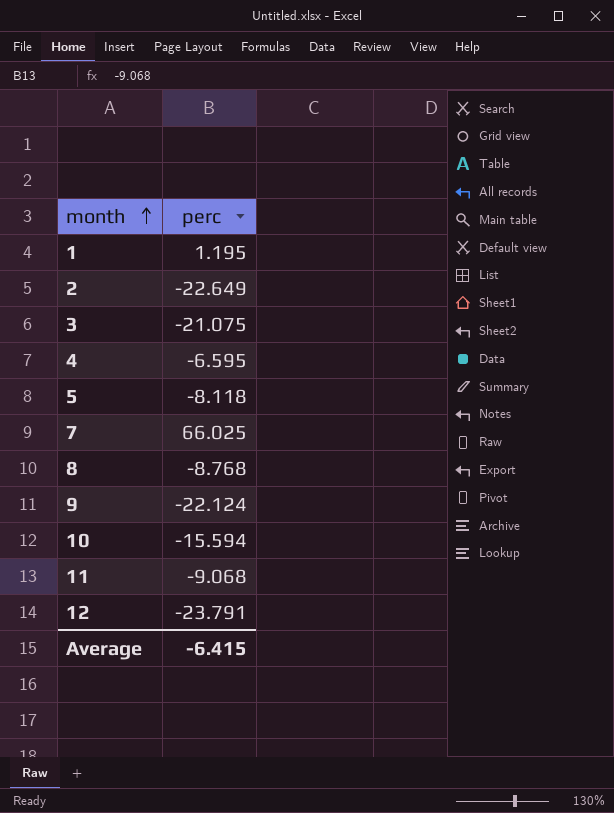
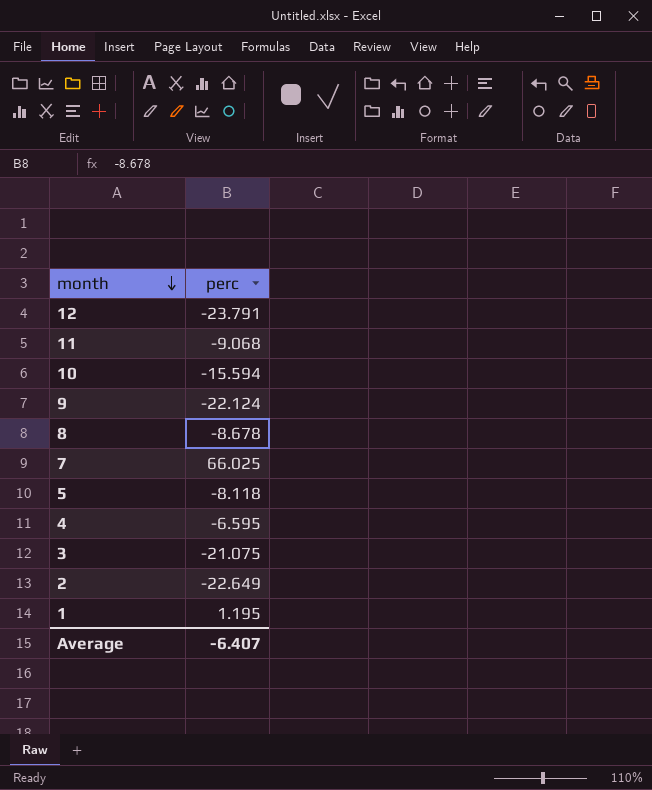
row order: month ascending -> month descending
8 | perc: -8.768 -> -8.678
Average | perc: -6.415 -> -6.407

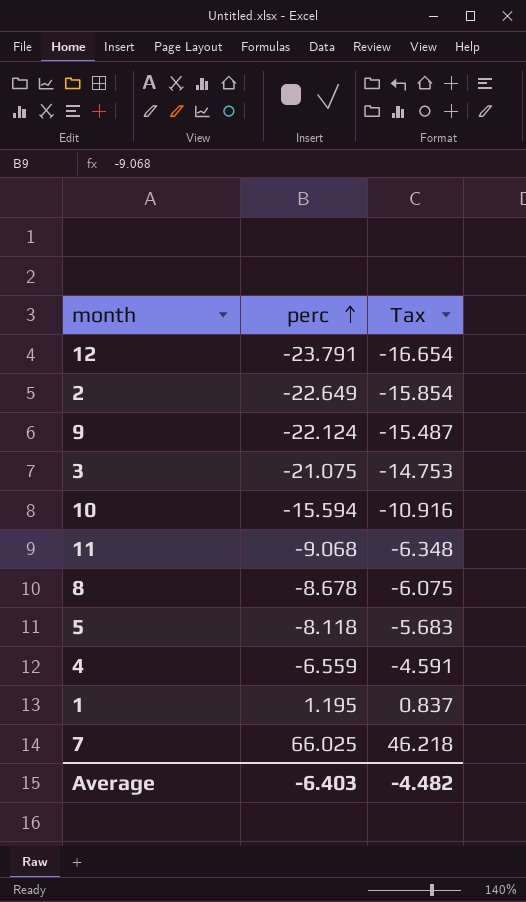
row order: month descending -> perc ascending
column Tax | formula: none -> [perc] * 0.7
4 | perc: -6.595 -> -6.559
Average | perc: -6.407 -> -6.403

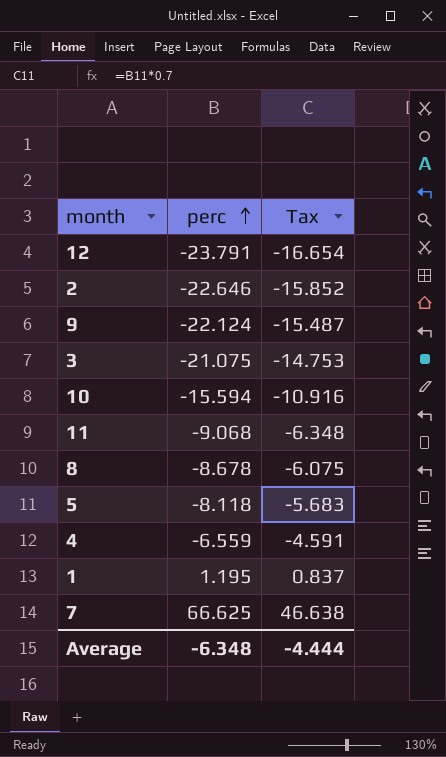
2 | perc: -22.649 -> -22.646
2 | Tax: -15.854 -> -15.852
7 | perc: 66.025 -> 66.625
7 | Tax: 46.218 -> 46.638
Average | perc: -6.403 -> -6.348
Average | Tax: -4.482 -> -4.444

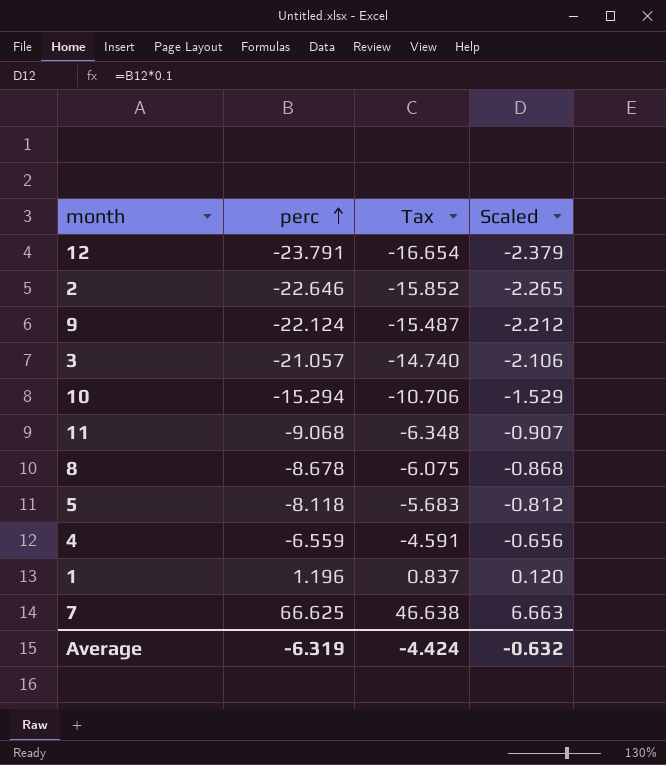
column Scaled | formula: none -> [perc] * 0.1
3 | perc: -21.075 -> -21.057
3 | Tax: -14.753 -> -14.740
10 | perc: -15.594 -> -15.294
10 | Tax: -10.916 -> -10.706
1 | perc: 1.195 -> 1.196
Average | perc: -6.348 -> -6.319
Average | Tax: -4.444 -> -4.424

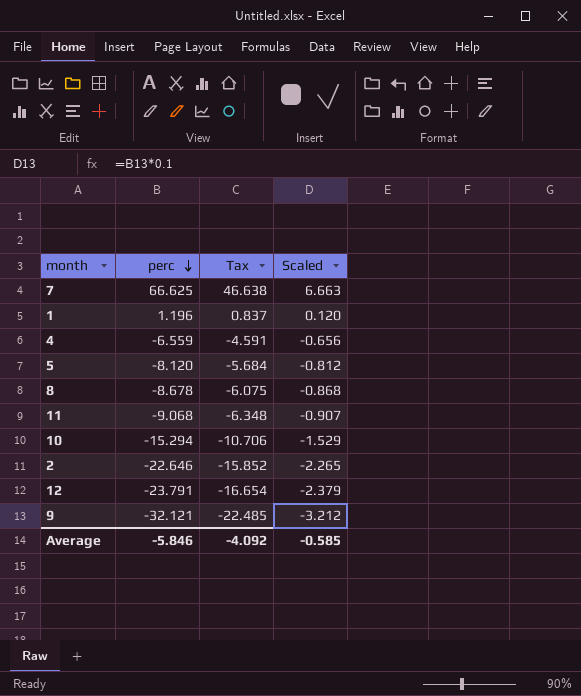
row order: perc ascending -> perc descending
row 3: -21.057 | -14.740 | -2.106 -> none
5 | perc: -8.118 -> -8.120
5 | Tax: -5.683 -> -5.684
9 | perc: -22.124 -> -32.121
9 | Tax: -15.487 -> -22.485
9 | Scaled: -2.212 -> -3.212
Average | perc: -6.319 -> -5.846
Average | Tax: -4.424 -> -4.092
Average | Scaled: -0.632 -> -0.585

